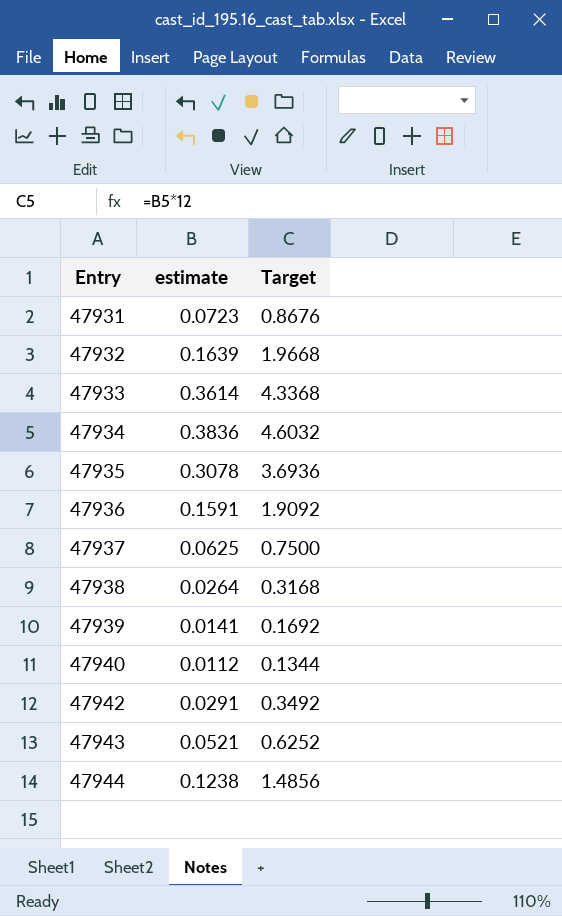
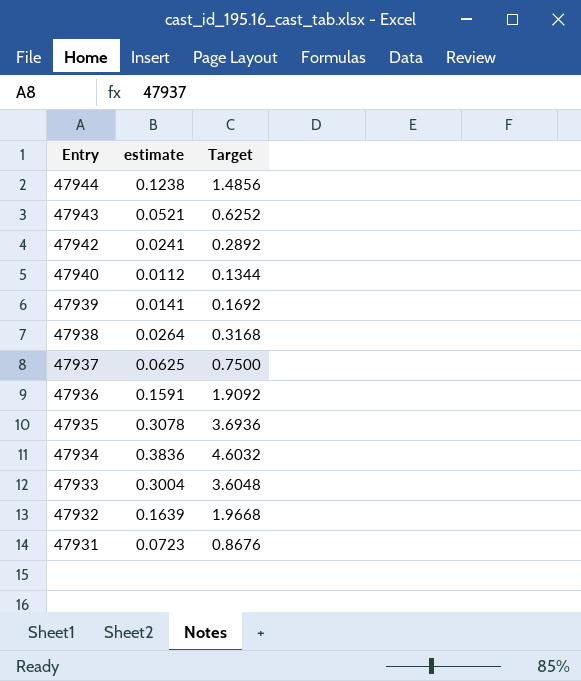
row order: Entry ascending -> Entry descending
47942 | estimate: 0.0291 -> 0.0241
47942 | Target: 0.3492 -> 0.2892
47933 | estimate: 0.3614 -> 0.3004
47933 | Target: 4.3368 -> 3.6048

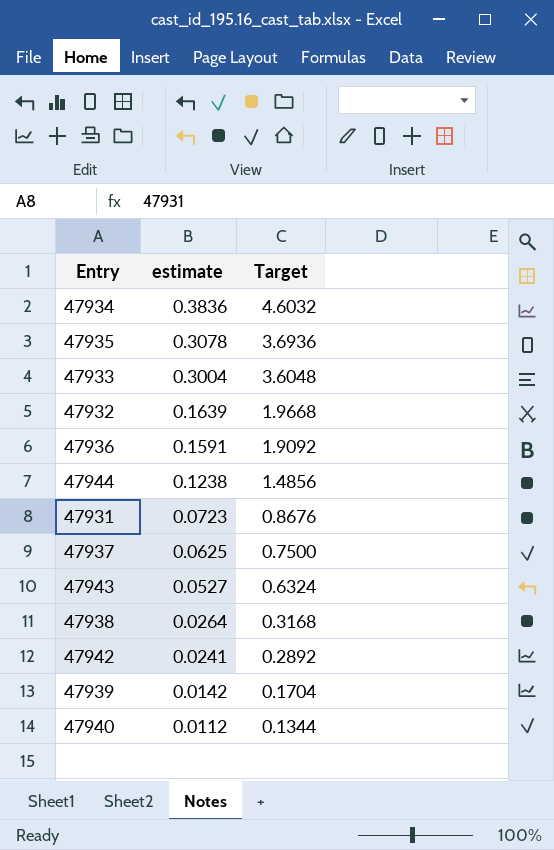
row order: Entry descending -> estimate descending
47943 | estimate: 0.0521 -> 0.0527
47943 | Target: 0.6252 -> 0.6324
47939 | estimate: 0.0141 -> 0.0142
47939 | Target: 0.1692 -> 0.1704

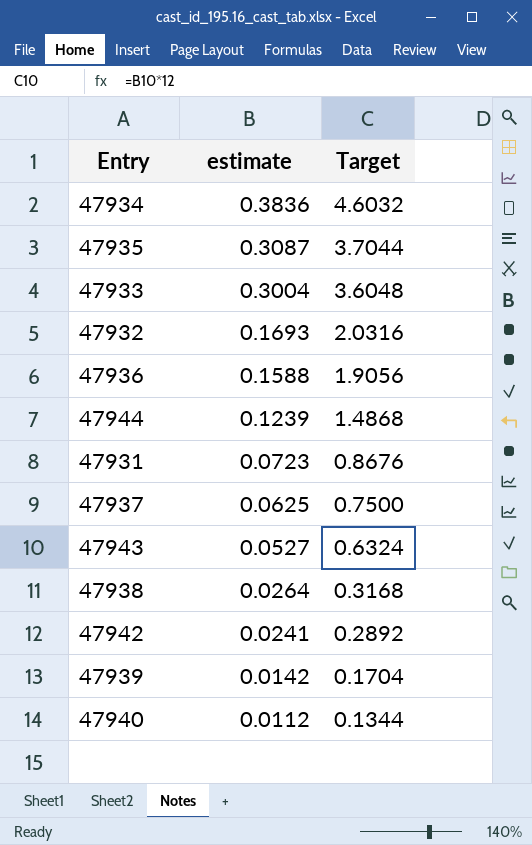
47935 | estimate: 0.3078 -> 0.3087
47935 | Target: 3.6936 -> 3.7044
47932 | estimate: 0.1639 -> 0.1693
47932 | Target: 1.9668 -> 2.0316
47936 | estimate: 0.1591 -> 0.1588
47936 | Target: 1.9092 -> 1.9056
47944 | estimate: 0.1238 -> 0.1239
47944 | Target: 1.4856 -> 1.4868

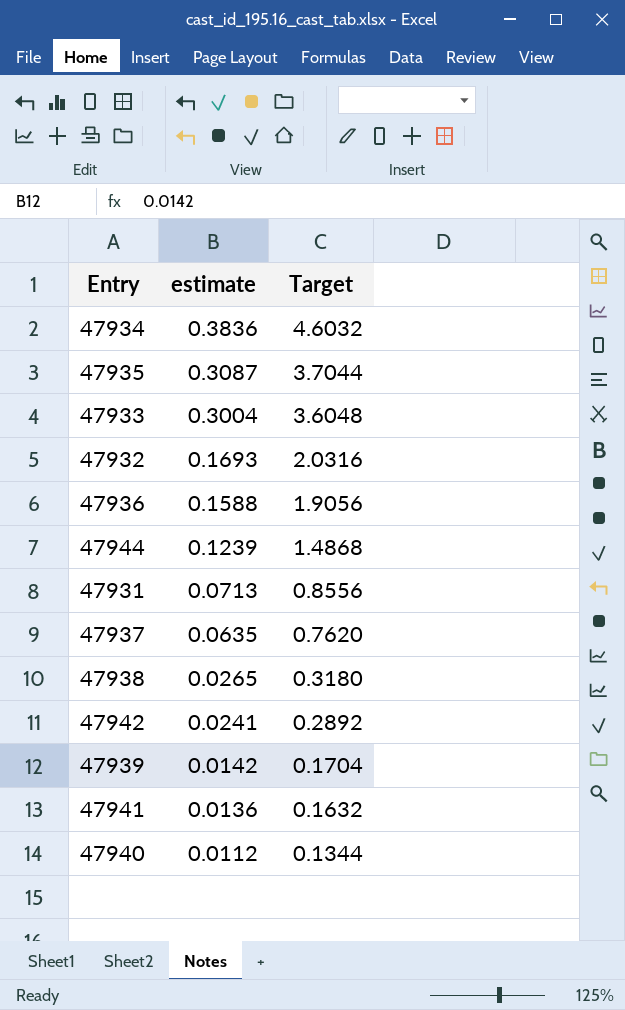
row 47943: 0.0527 | 0.6324 -> none
47931 | estimate: 0.0723 -> 0.0713
47931 | Target: 0.8676 -> 0.8556
47937 | estimate: 0.0625 -> 0.0635
47937 | Target: 0.7500 -> 0.7620
47938 | estimate: 0.0264 -> 0.0265
47938 | Target: 0.3168 -> 0.3180
row 47941: none -> 0.0136 | 0.1632

